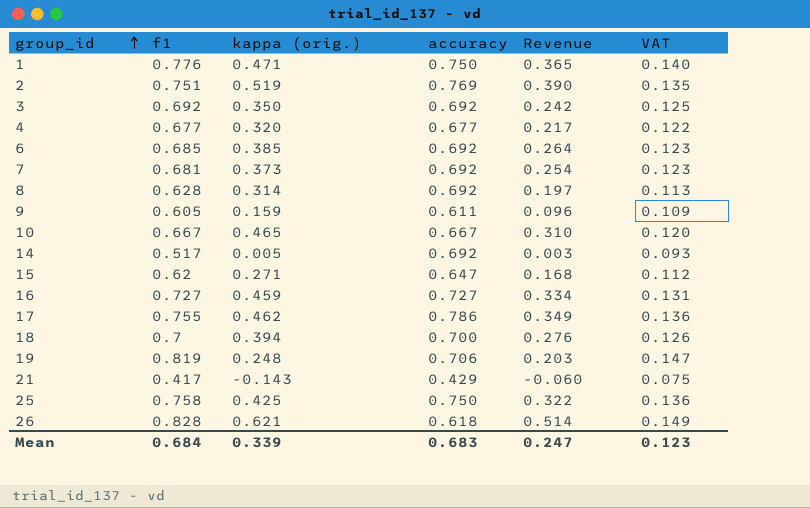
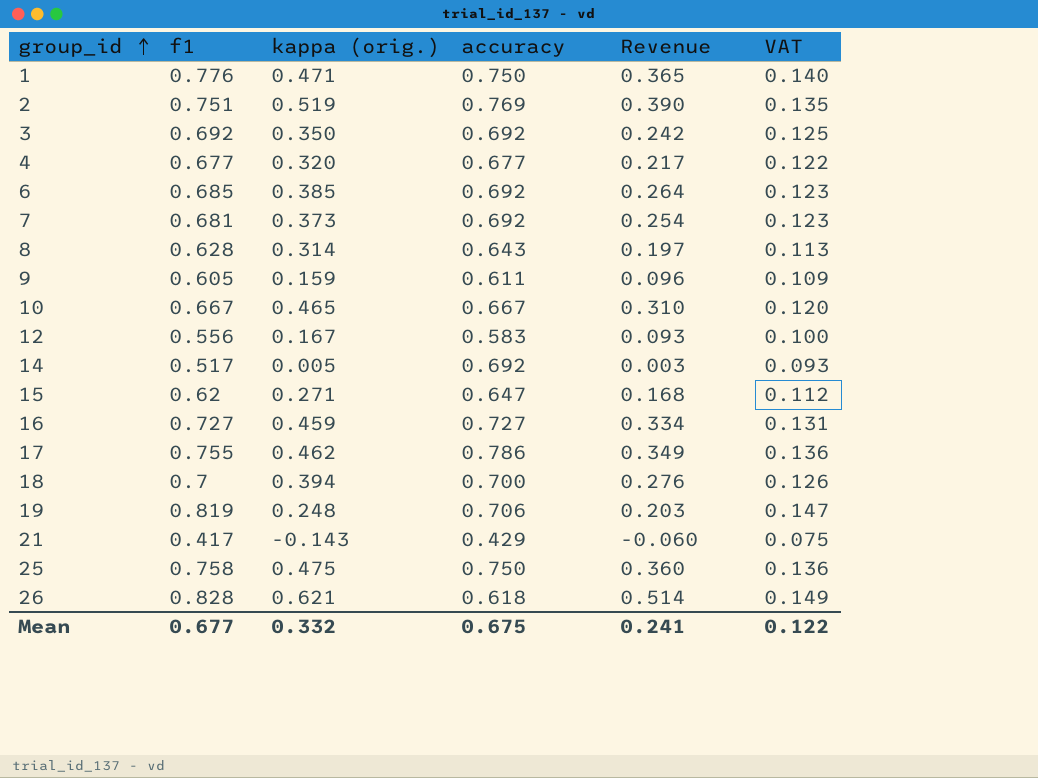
8 | accuracy: 0.692 -> 0.643
row 12: none -> 0.556 | 0.167 | 0.583 | 0.093 | 0.100
25 | kappa (orig.): 0.425 -> 0.475
25 | Revenue: 0.322 -> 0.360
Mean | f1: 0.684 -> 0.677
Mean | kappa (orig.): 0.339 -> 0.332
Mean | accuracy: 0.683 -> 0.675
Mean | Revenue: 0.247 -> 0.241
Mean | VAT: 0.123 -> 0.122

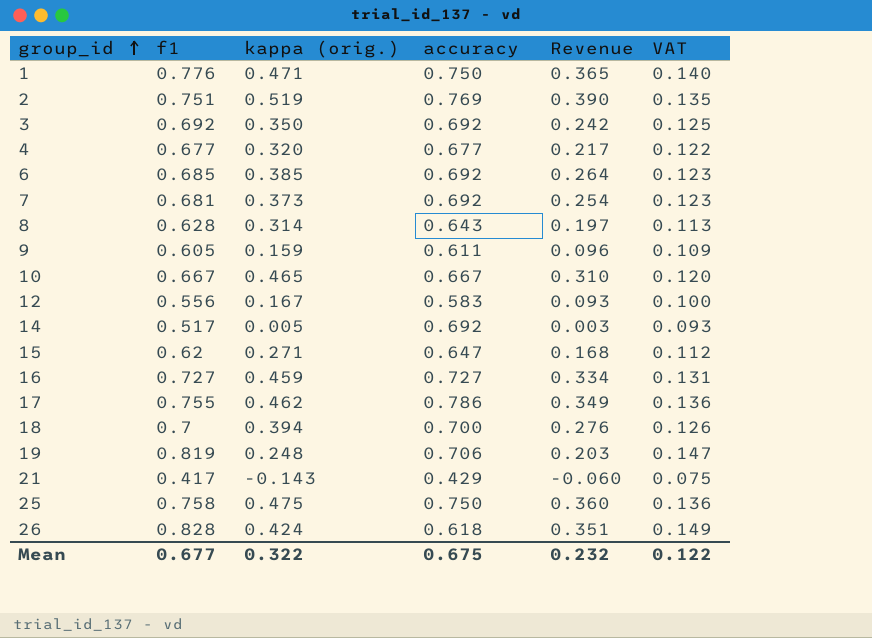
26 | kappa (orig.): 0.621 -> 0.424
26 | Revenue: 0.514 -> 0.351
Mean | kappa (orig.): 0.332 -> 0.322
Mean | Revenue: 0.241 -> 0.232

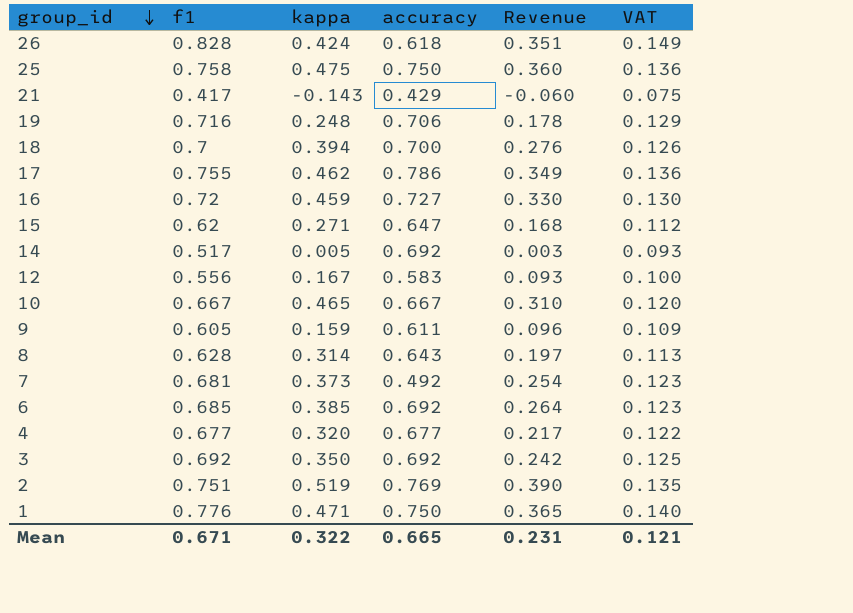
row order: group_id ascending -> group_id descending
column name: kappa (orig.) -> kappa
19 | f1: 0.819 -> 0.716
19 | Revenue: 0.203 -> 0.178
19 | VAT: 0.147 -> 0.129
16 | f1: 0.727 -> 0.72
16 | Revenue: 0.334 -> 0.330
16 | VAT: 0.131 -> 0.130
7 | accuracy: 0.692 -> 0.492
Mean | f1: 0.677 -> 0.671
Mean | accuracy: 0.675 -> 0.665
Mean | Revenue: 0.232 -> 0.231
Mean | VAT: 0.122 -> 0.121

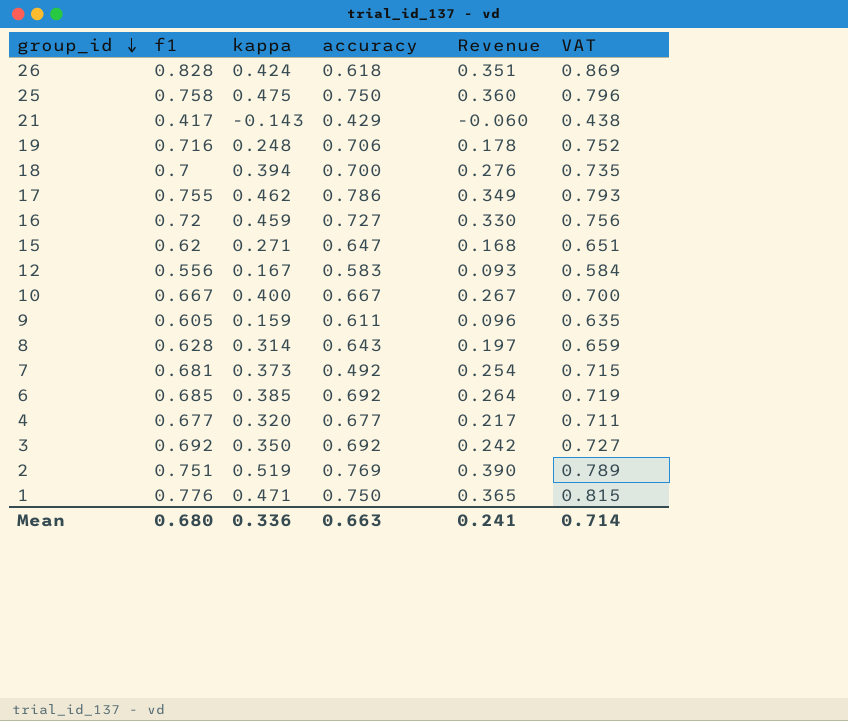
column VAT | formula: [f1] * 0.18 -> [f1] * 1.05
row 14: 0.517 | 0.005 | 0.692 | 0.003 | 0.093 -> none
10 | kappa: 0.465 -> 0.400
10 | Revenue: 0.310 -> 0.267
Mean | f1: 0.671 -> 0.680
Mean | kappa: 0.322 -> 0.336
Mean | accuracy: 0.665 -> 0.663
Mean | Revenue: 0.231 -> 0.241
Mean | VAT: 0.121 -> 0.714

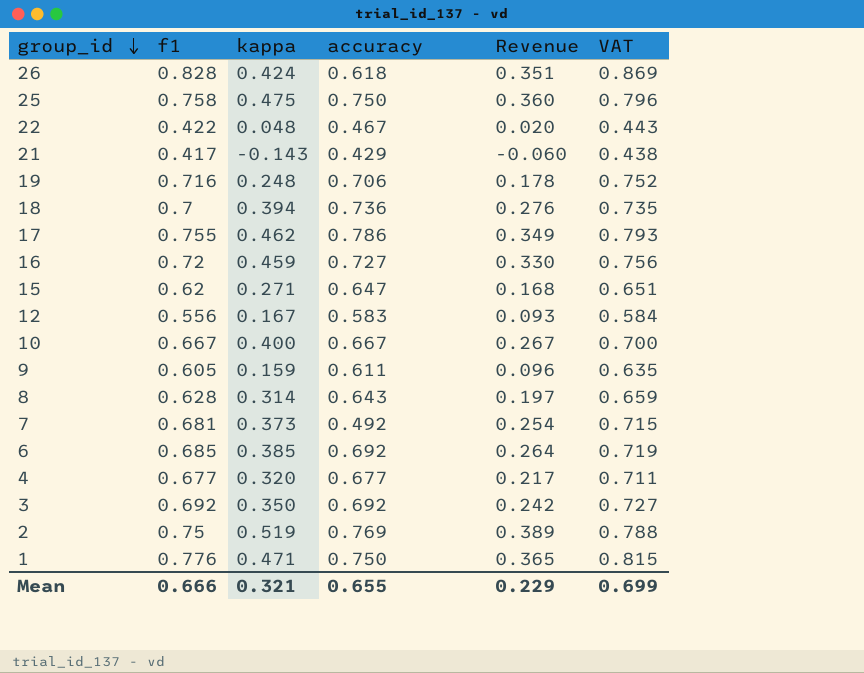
row 22: none -> 0.422 | 0.048 | 0.467 | 0.020 | 0.443
18 | accuracy: 0.700 -> 0.736
2 | f1: 0.751 -> 0.75
2 | Revenue: 0.390 -> 0.389
2 | VAT: 0.789 -> 0.788
Mean | f1: 0.680 -> 0.666
Mean | kappa: 0.336 -> 0.321
Mean | accuracy: 0.663 -> 0.655
Mean | Revenue: 0.241 -> 0.229
Mean | VAT: 0.714 -> 0.699

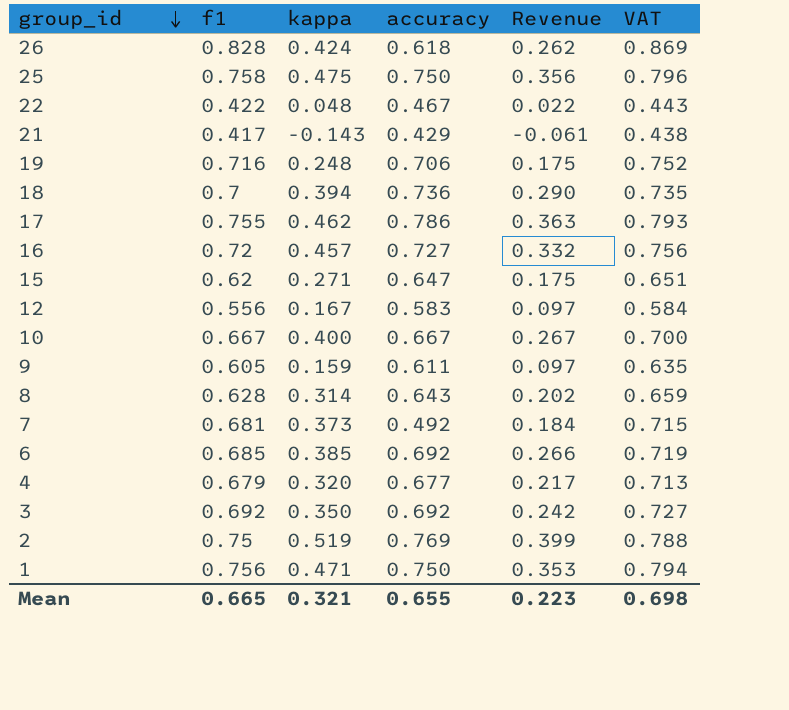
column Revenue | formula: [f1] * [kappa] -> [kappa] * [accuracy]
16 | kappa: 0.459 -> 0.457
4 | f1: 0.677 -> 0.679
4 | VAT: 0.711 -> 0.713
1 | f1: 0.776 -> 0.756
1 | VAT: 0.815 -> 0.794
Mean | f1: 0.666 -> 0.665
Mean | Revenue: 0.229 -> 0.223
Mean | VAT: 0.699 -> 0.698

